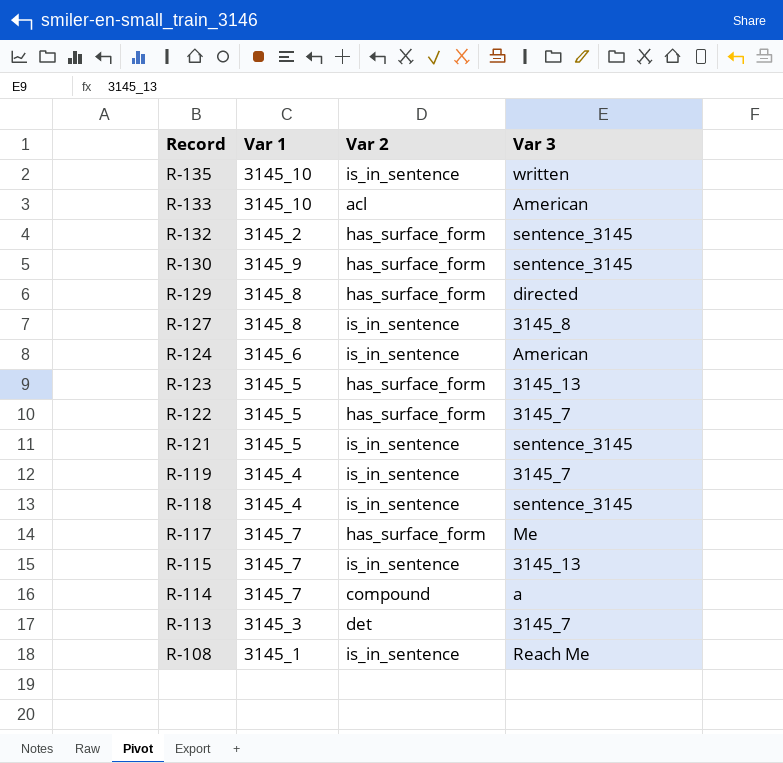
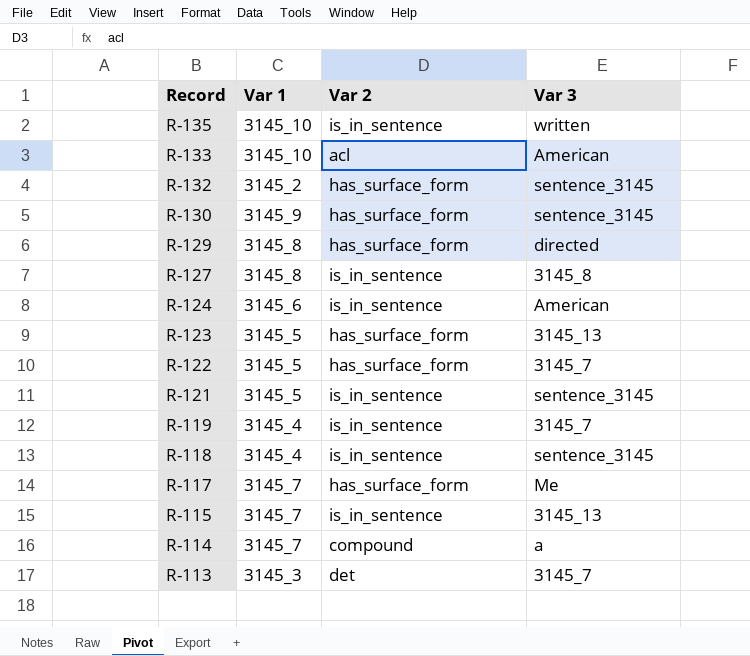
row R-108: 3145_1 | is_in_sentence | Reach Me -> none

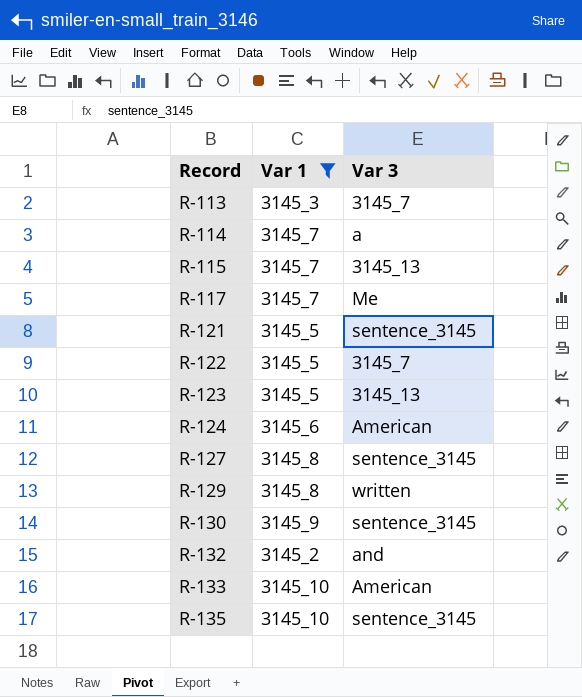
filter: none -> Var 1 != 3145_4
row order: Record descending -> Record ascending
column Var 2 | position: 3 -> none
R-127 | Var 3: 3145_8 -> sentence_3145
R-129 | Var 3: directed -> written
R-132 | Var 3: sentence_3145 -> and
R-135 | Var 3: written -> sentence_3145

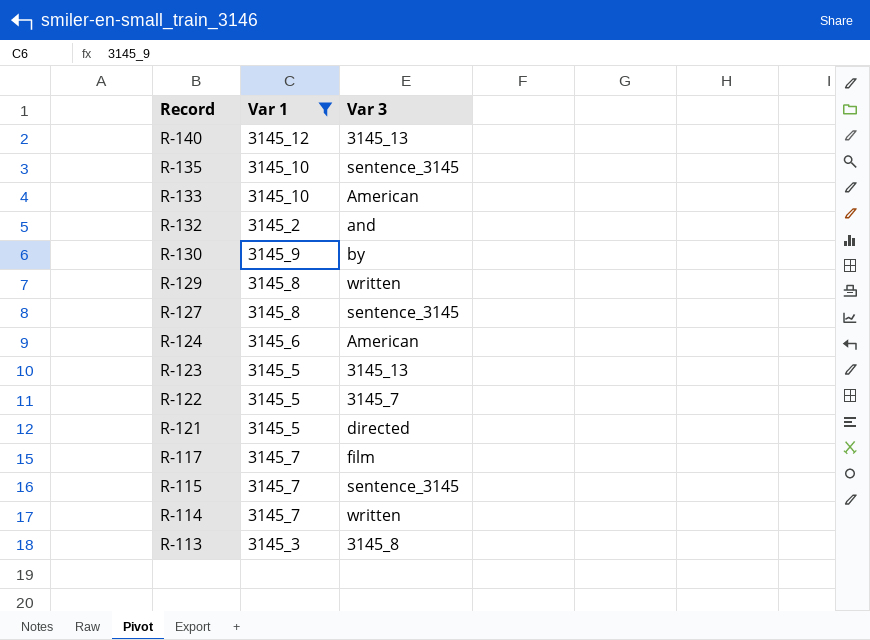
row order: Record ascending -> Record descending
row R-140: none -> 3145_12 | 3145_13
R-130 | Var 3: sentence_3145 -> by
R-121 | Var 3: sentence_3145 -> directed
R-117 | Var 3: Me -> film
R-115 | Var 3: 3145_13 -> sentence_3145
R-114 | Var 3: a -> written
R-113 | Var 3: 3145_7 -> 3145_8

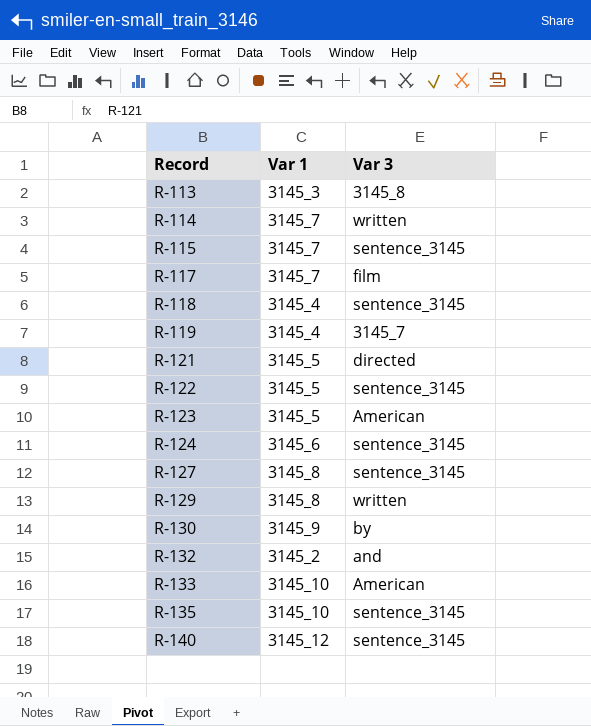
filter: Var 1 != 3145_4 -> none
row order: Record descending -> Record ascending
R-122 | Var 3: 3145_7 -> sentence_3145
R-123 | Var 3: 3145_13 -> American
R-124 | Var 3: American -> sentence_3145
R-140 | Var 3: 3145_13 -> sentence_3145

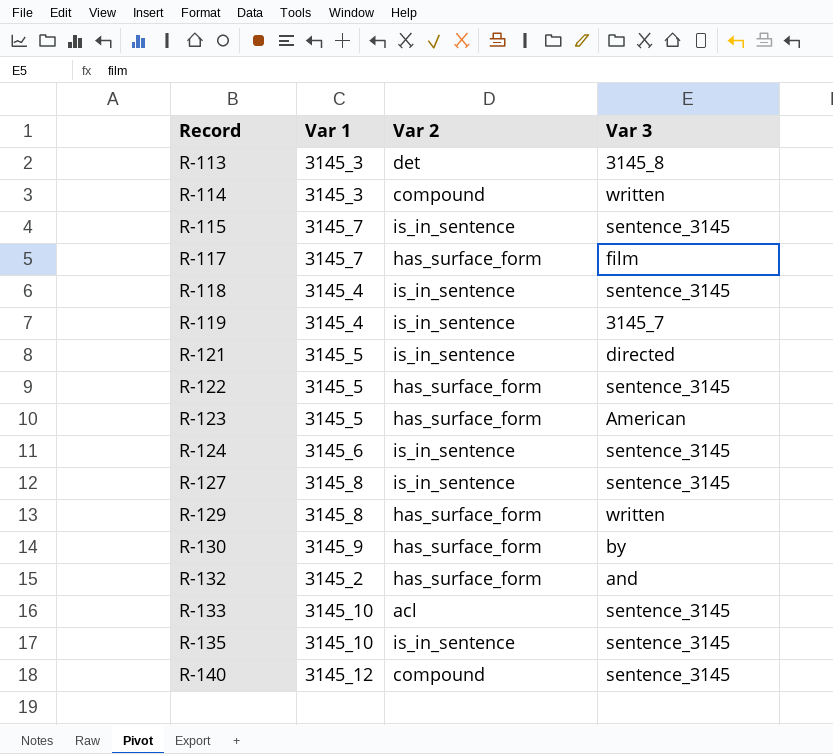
column Var 2 | position: none -> 3
R-114 | Var 1: 3145_7 -> 3145_3
R-133 | Var 3: American -> sentence_3145

